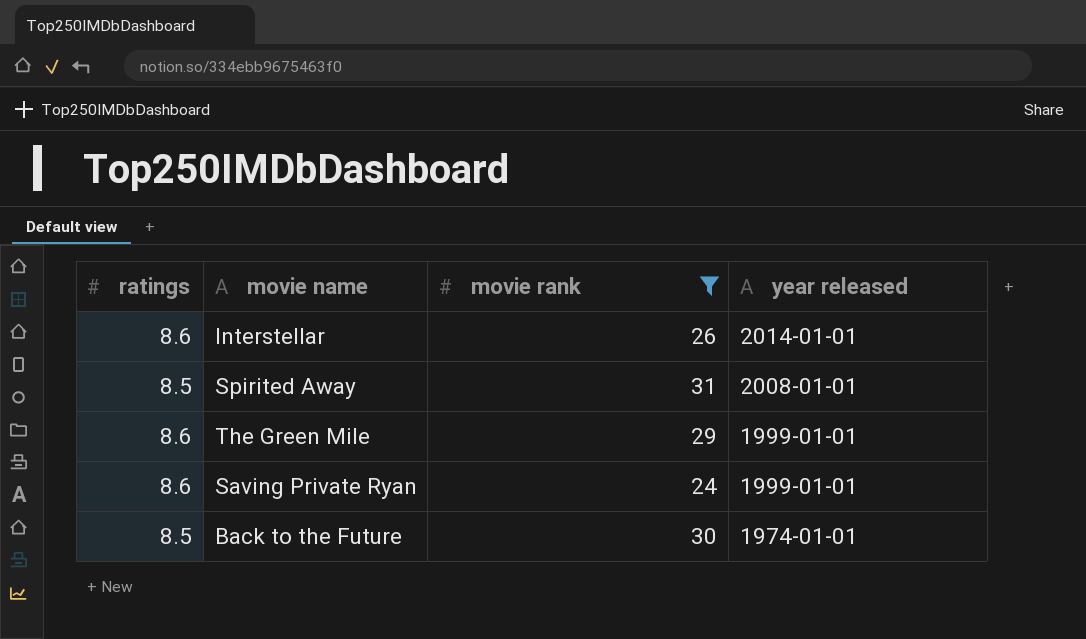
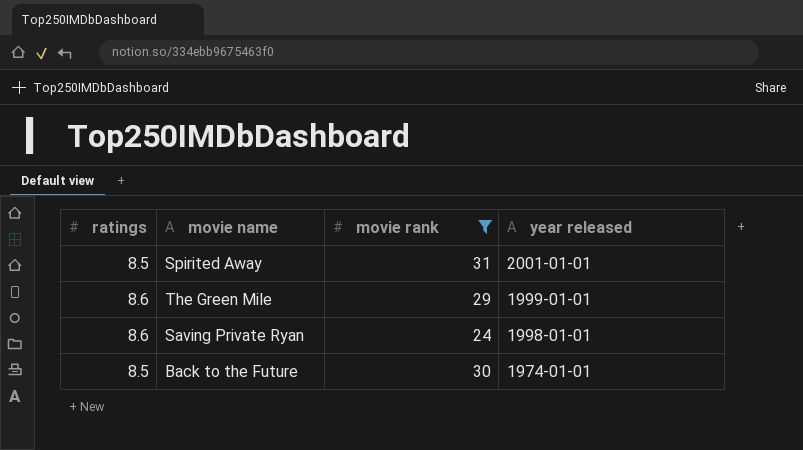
row Interstellar: 8.6 | 26 | 2014-01-01 -> none
Spirited Away | year released: 2008-01-01 -> 2001-01-01
Saving Private Ryan | year released: 1999-01-01 -> 1998-01-01

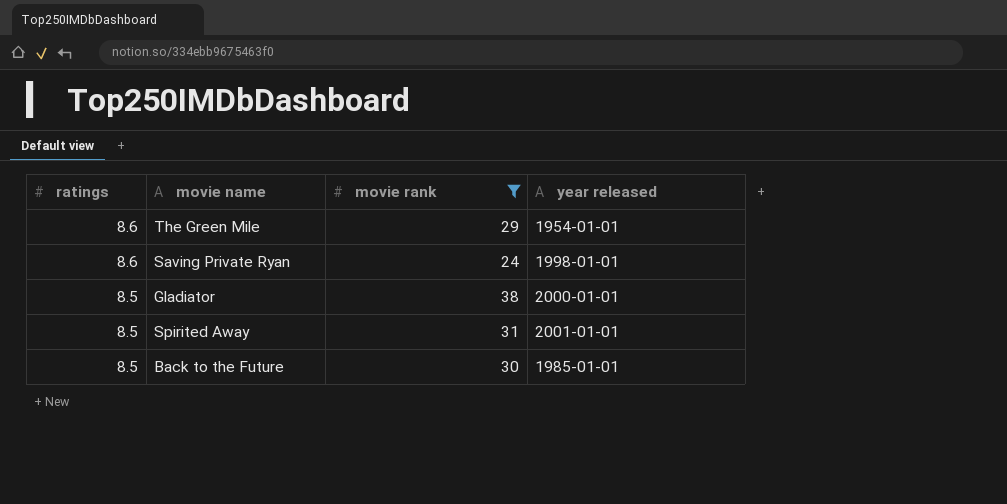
row order: year released descending -> ratings descending
The Green Mile | year released: 1999-01-01 -> 1954-01-01
row Gladiator: none -> 8.5 | 38 | 2000-01-01
Back to the Future | year released: 1974-01-01 -> 1985-01-01

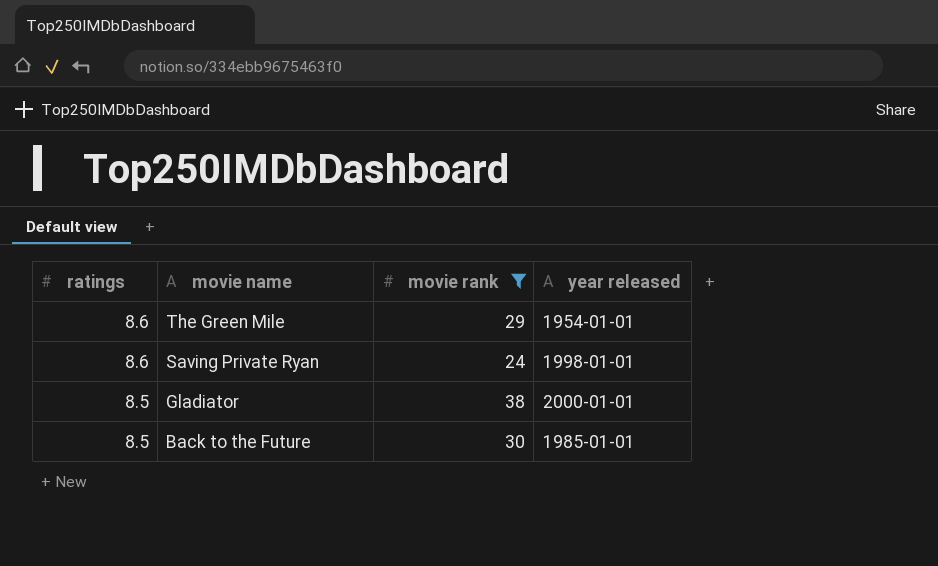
row Spirited Away: 8.5 | 31 | 2001-01-01 -> none

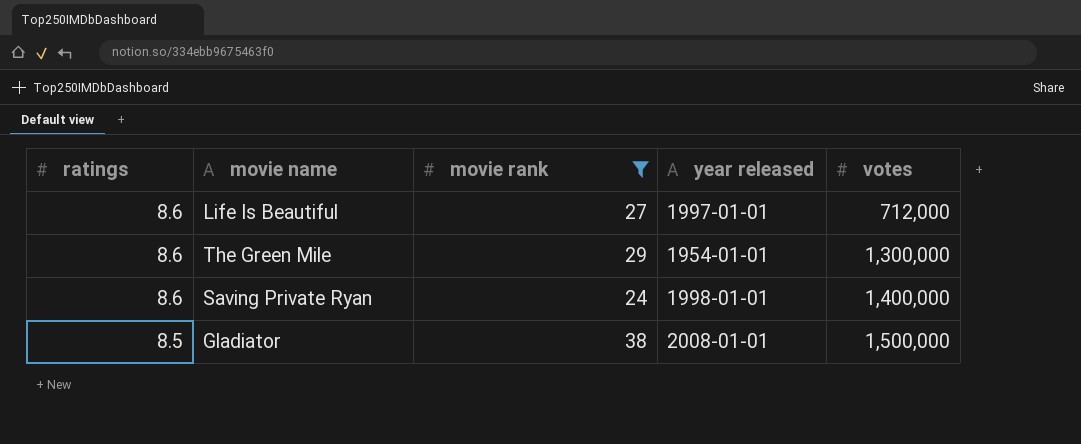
column votes | position: none -> 5
row Back to the Future: 8.5 | 30 | 1985-01-01 -> none
row Life Is Beautiful: none -> 8.6 | 27 | 1997-01-01 | 712,000
Gladiator | year released: 2000-01-01 -> 2008-01-01

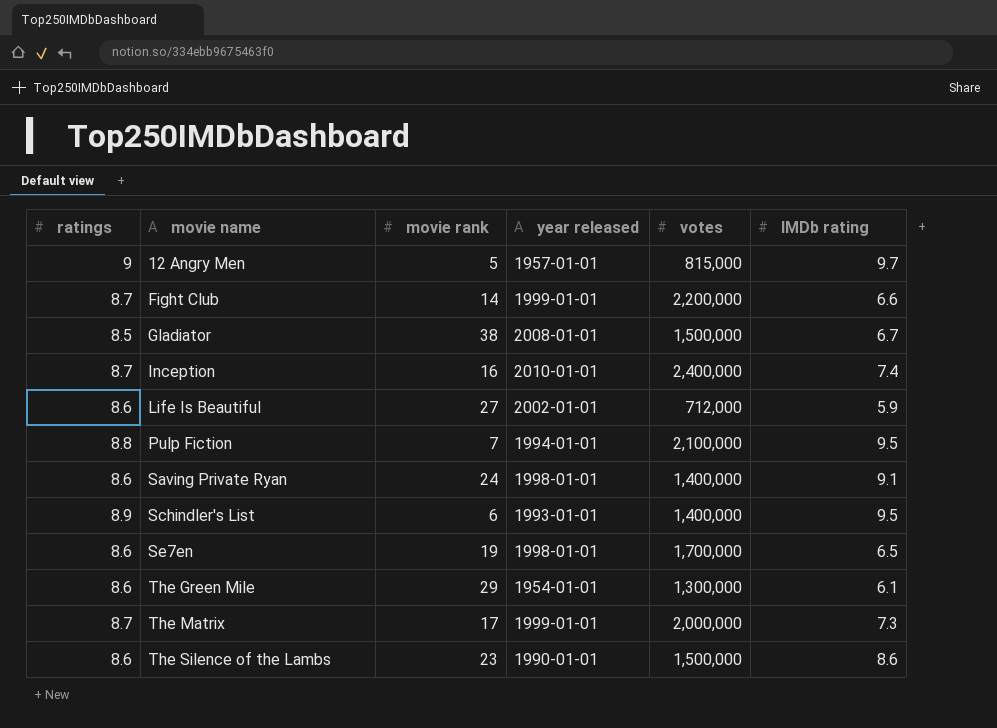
filter: movie rank >= 24 -> none
row order: ratings descending -> movie name ascending
column IMDb rating | position: none -> 6
Life Is Beautiful | year released: 1997-01-01 -> 2002-01-01

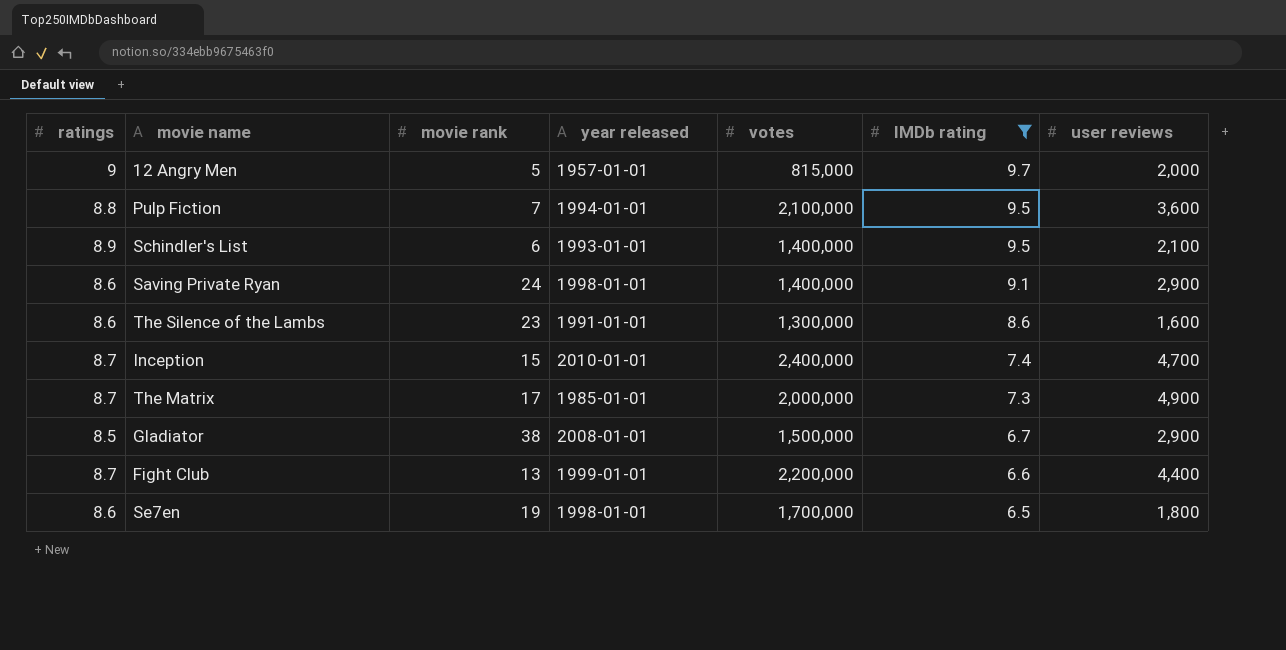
filter: none -> IMDb rating >= 6.5
row order: movie name ascending -> IMDb rating descending
column user reviews | position: none -> 7
The Silence of the Lambs | year released: 1990-01-01 -> 1991-01-01
The Silence of the Lambs | votes: 1,500,000 -> 1,300,000
Inception | movie rank: 16 -> 15
The Matrix | year released: 1999-01-01 -> 1985-01-01
Fight Club | movie rank: 14 -> 13

